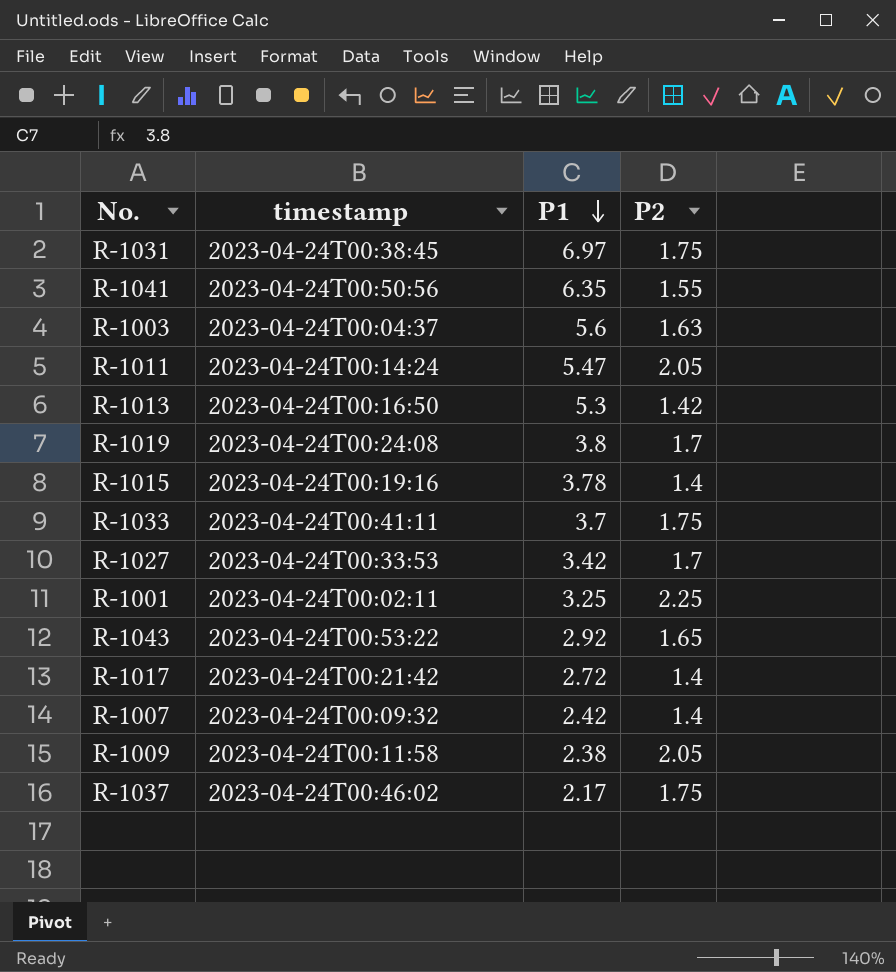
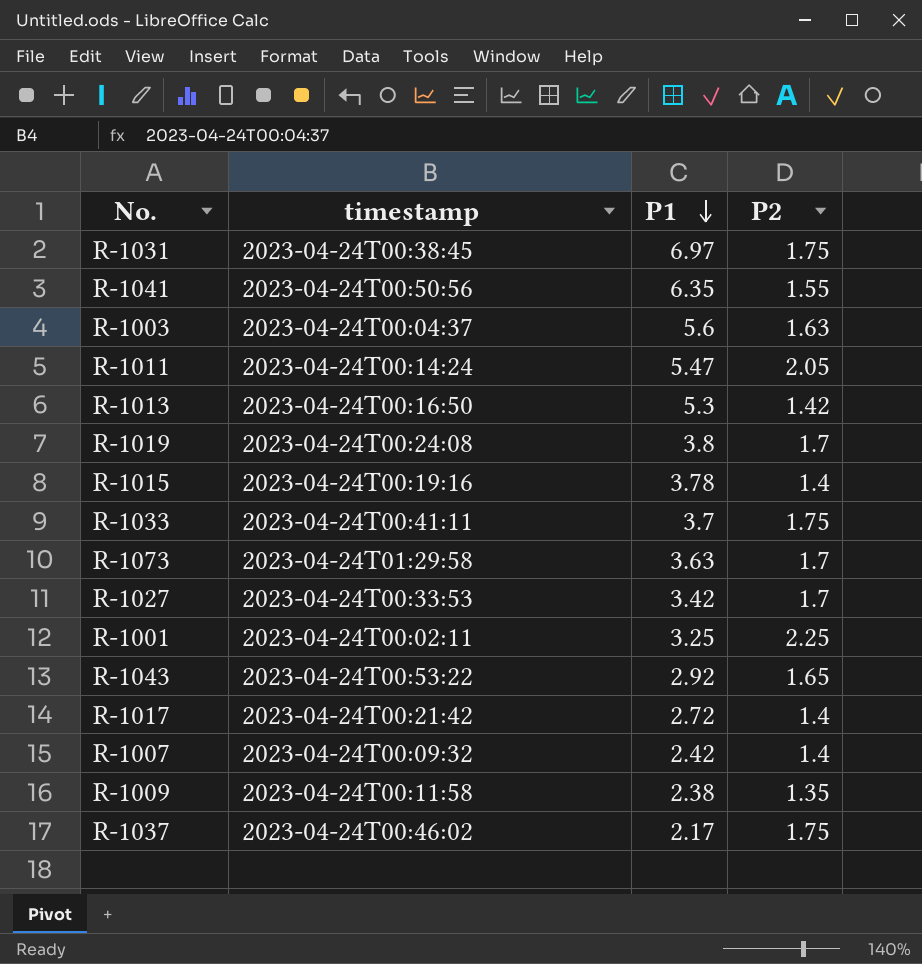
row R-1073: none -> 2023-04-24T01:29:58 | 3.63 | 1.7
R-1009 | P2: 2.05 -> 1.35

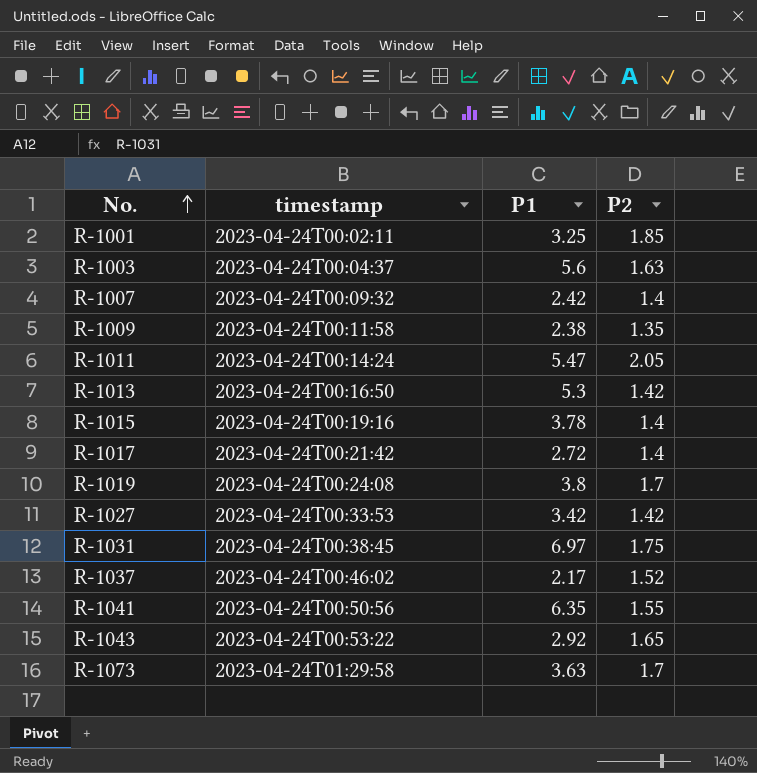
row order: P1 descending -> No. ascending
row R-1033: 2023-04-24T00:41:11 | 3.7 | 1.75 -> none
R-1001 | P2: 2.25 -> 1.85
R-1027 | P2: 1.7 -> 1.42
R-1037 | P2: 1.75 -> 1.52

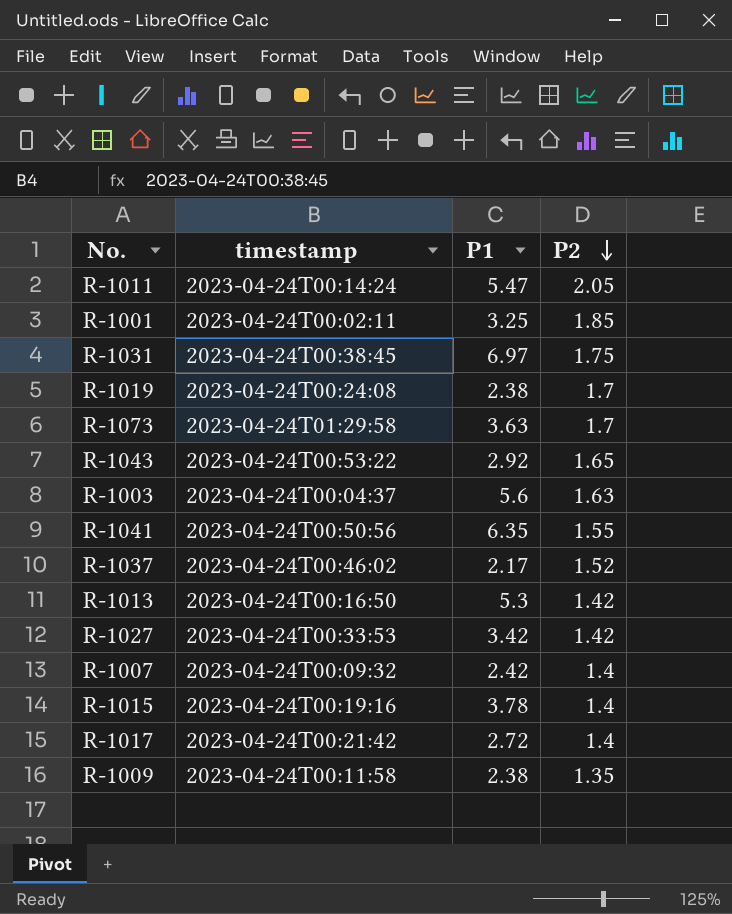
row order: No. ascending -> P2 descending
R-1019 | P1: 3.8 -> 2.38

